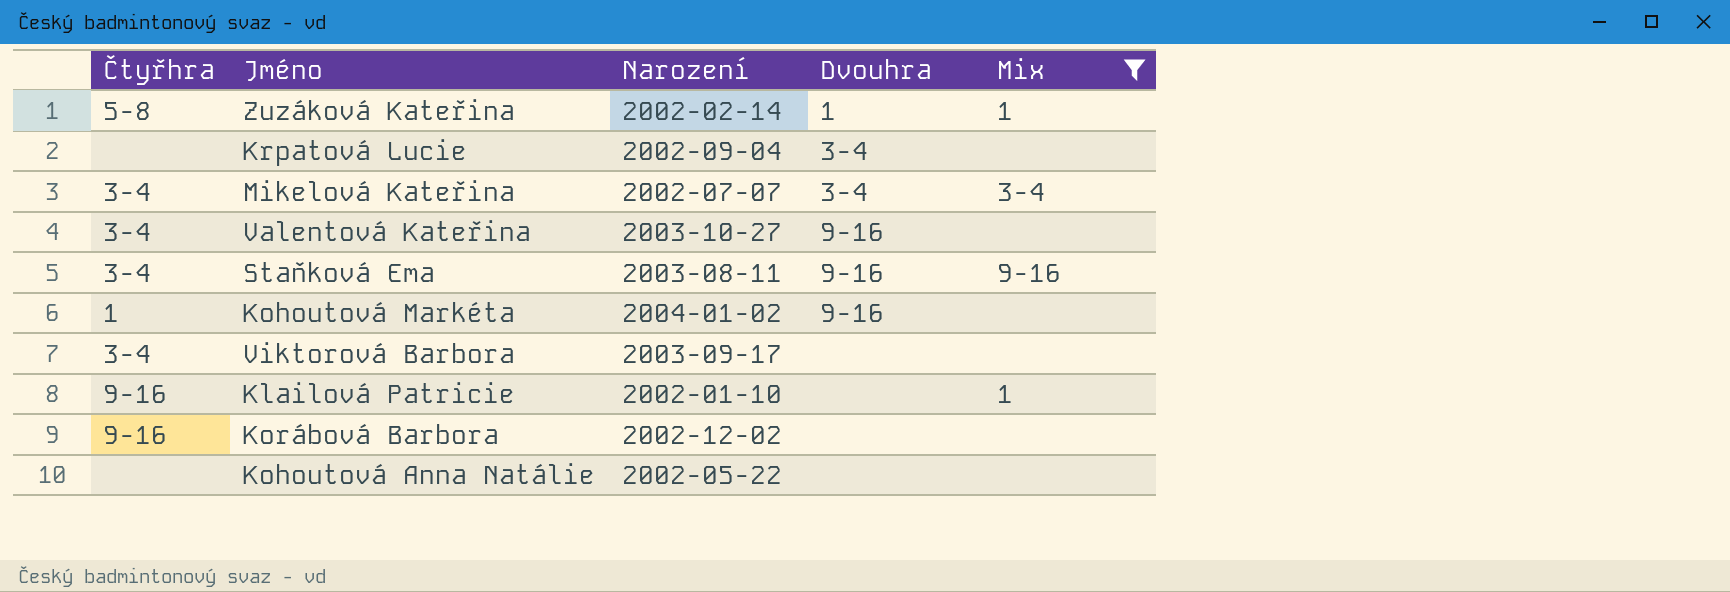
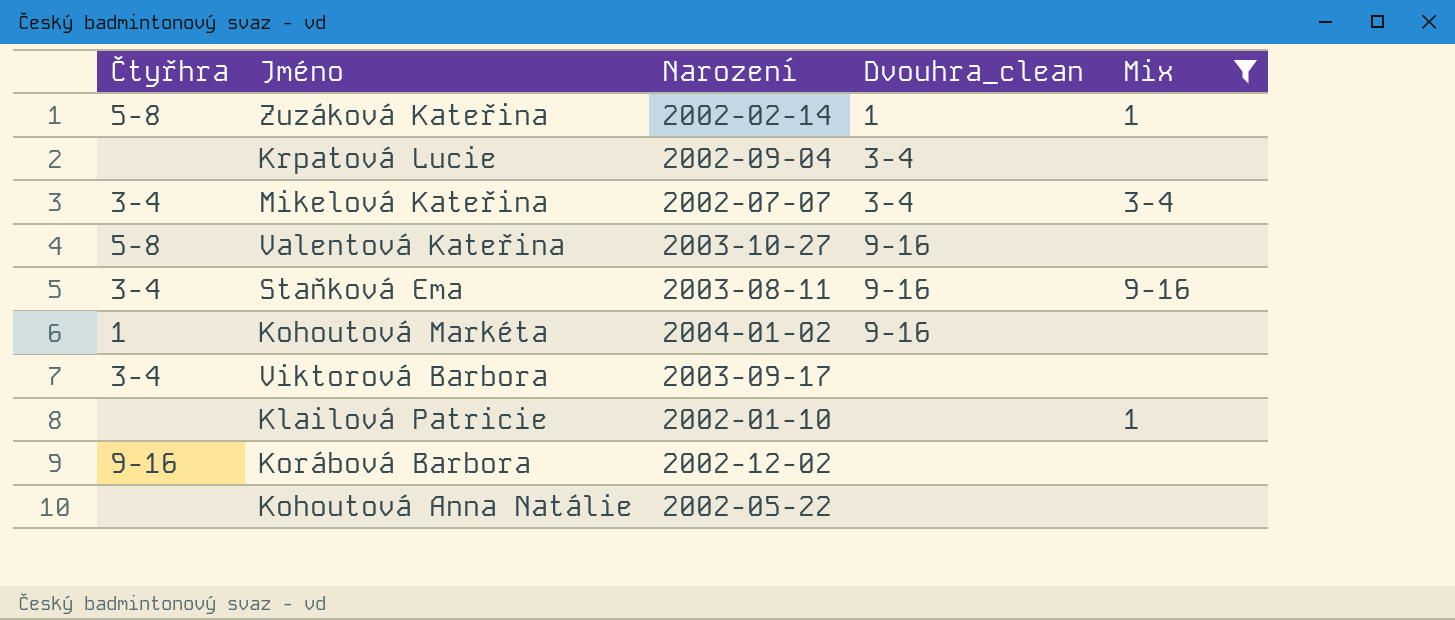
column name: Dvouhra -> Dvouhra_clean
Valentová Kateřina | Čtyřhra: 3-4 -> 5-8
Klailová Patricie | Čtyřhra: 9-16 -> none

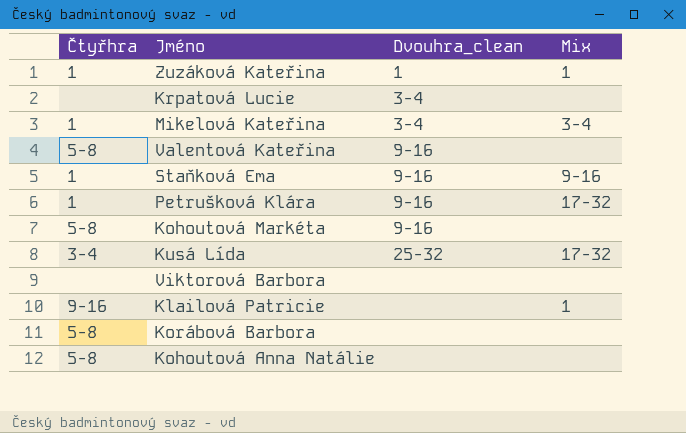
filter: Mix != 17-32 -> none
column Narození | position: 3 -> none
Zuzáková Kateřina | Čtyřhra: 5-8 -> 1
Mikelová Kateřina | Čtyřhra: 3-4 -> 1
Staňková Ema | Čtyřhra: 3-4 -> 1
Kohoutová Markéta | Čtyřhra: 1 -> 5-8
Viktorová Barbora | Čtyřhra: 3-4 -> none
Klailová Patricie | Čtyřhra: none -> 9-16
Korábová Barbora | Čtyřhra: 9-16 -> 5-8
Kohoutová Anna Natálie | Čtyřhra: none -> 5-8

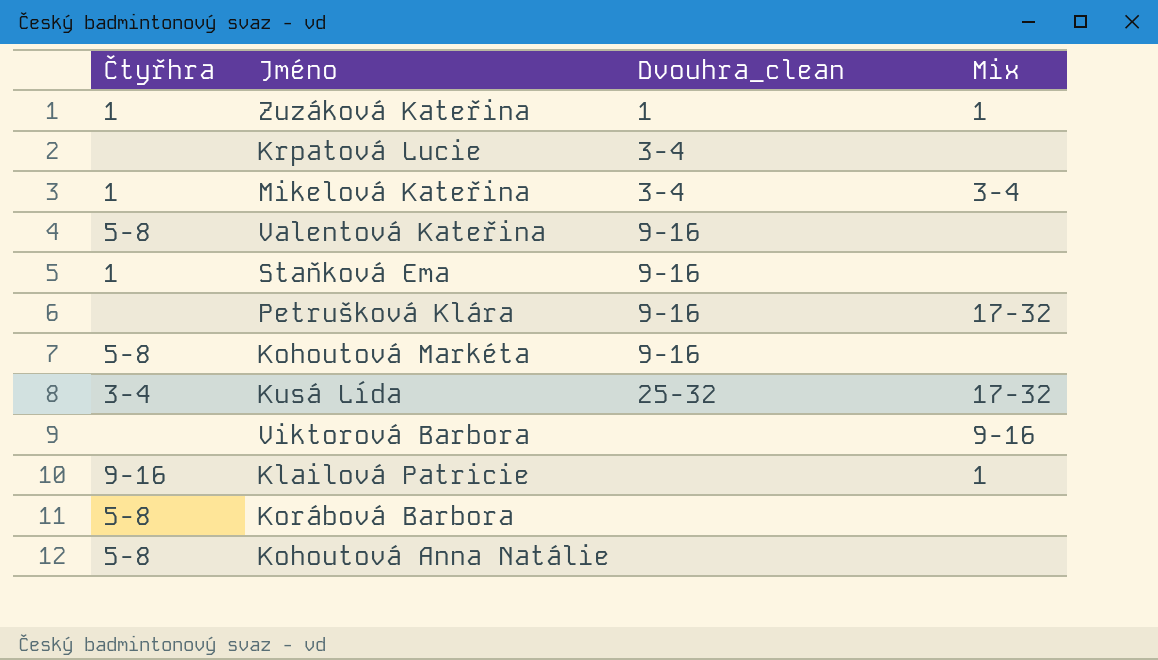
Staňková Ema | Mix: 9-16 -> none
Petrušková Klára | Čtyřhra: 1 -> none
Viktorová Barbora | Mix: none -> 9-16

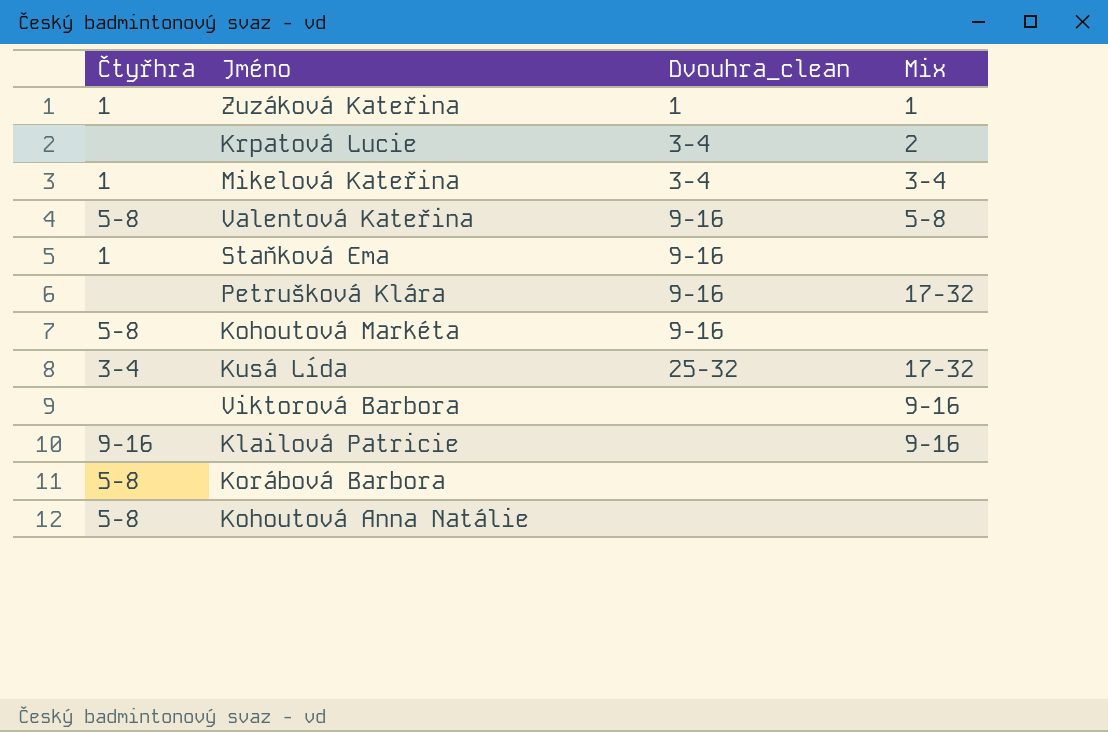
Krpatová Lucie | Mix: none -> 2
Valentová Kateřina | Mix: none -> 5-8
Klailová Patricie | Mix: 1 -> 9-16

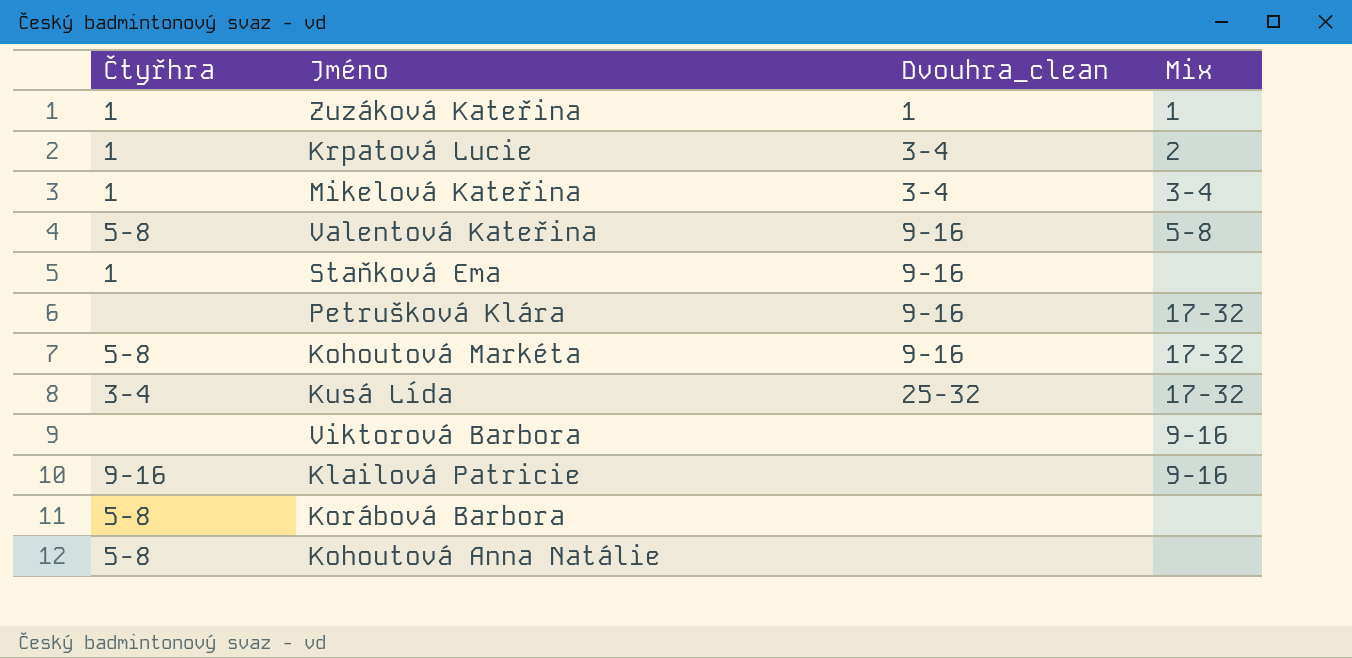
Krpatová Lucie | Čtyřhra: none -> 1
Kohoutová Markéta | Mix: none -> 17-32

